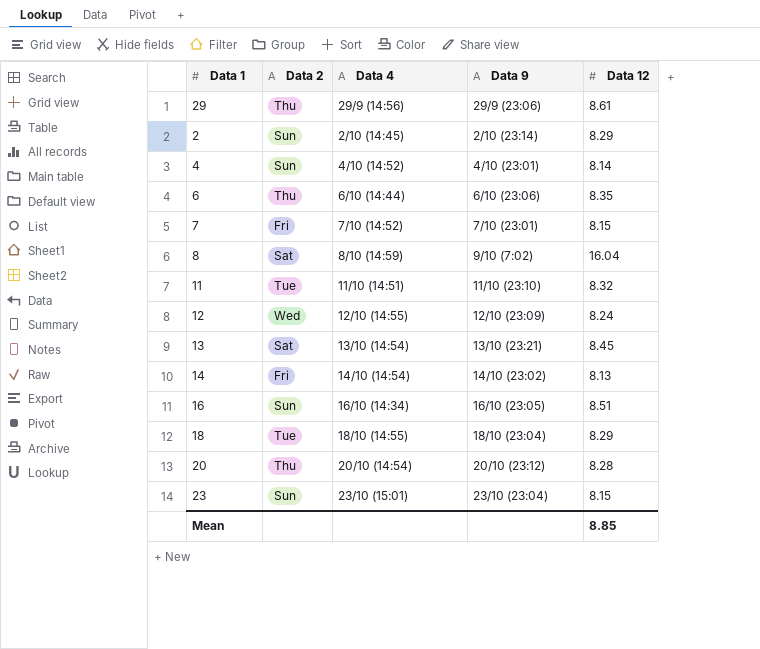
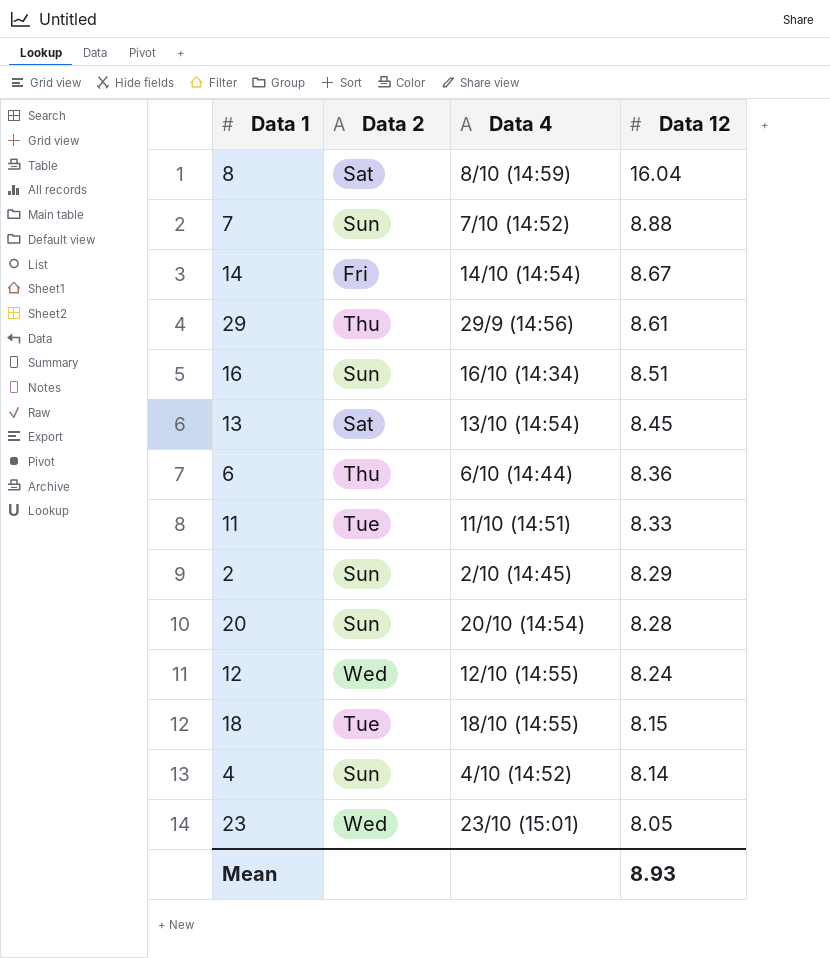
row order: none -> Data 12 descending
column Data 9 | position: 4 -> none
7 | Data 2: Fri -> Sun
7 | Data 12: 8.15 -> 8.88
14 | Data 12: 8.13 -> 8.67
6 | Data 12: 8.35 -> 8.36
11 | Data 12: 8.32 -> 8.33
20 | Data 2: Thu -> Sun
18 | Data 12: 8.29 -> 8.15
23 | Data 2: Sun -> Wed
23 | Data 12: 8.15 -> 8.05
Mean | Data 12: 8.85 -> 8.93

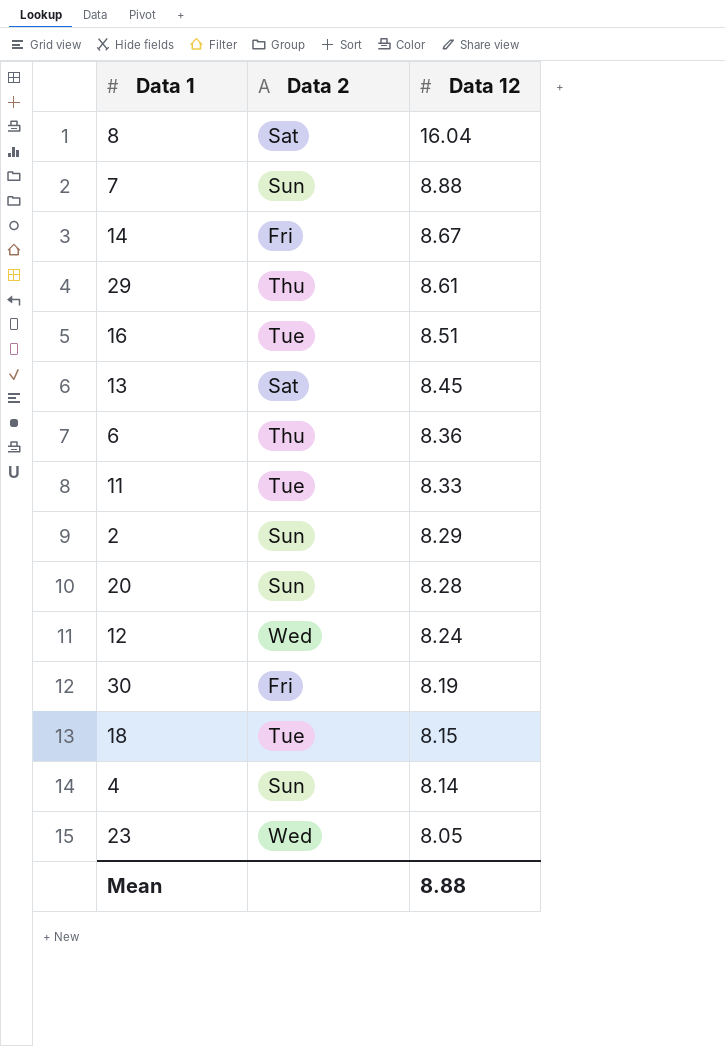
column Data 4 | position: 3 -> none
16 | Data 2: Sun -> Tue
row 30: none -> Fri | 8.19
Mean | Data 12: 8.93 -> 8.88

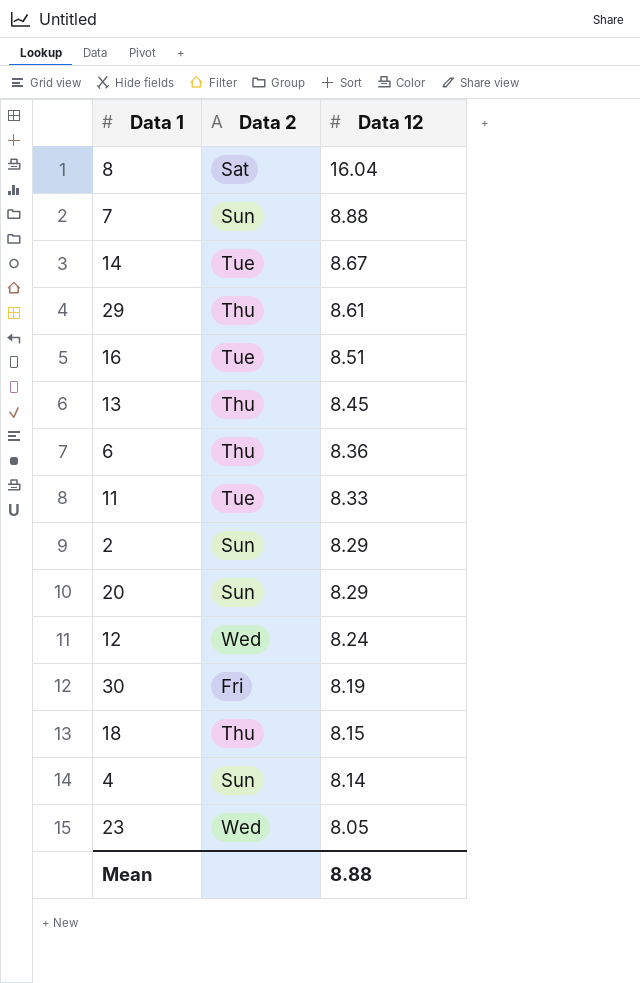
14 | Data 2: Fri -> Tue
13 | Data 2: Sat -> Thu
20 | Data 12: 8.28 -> 8.29
18 | Data 2: Tue -> Thu

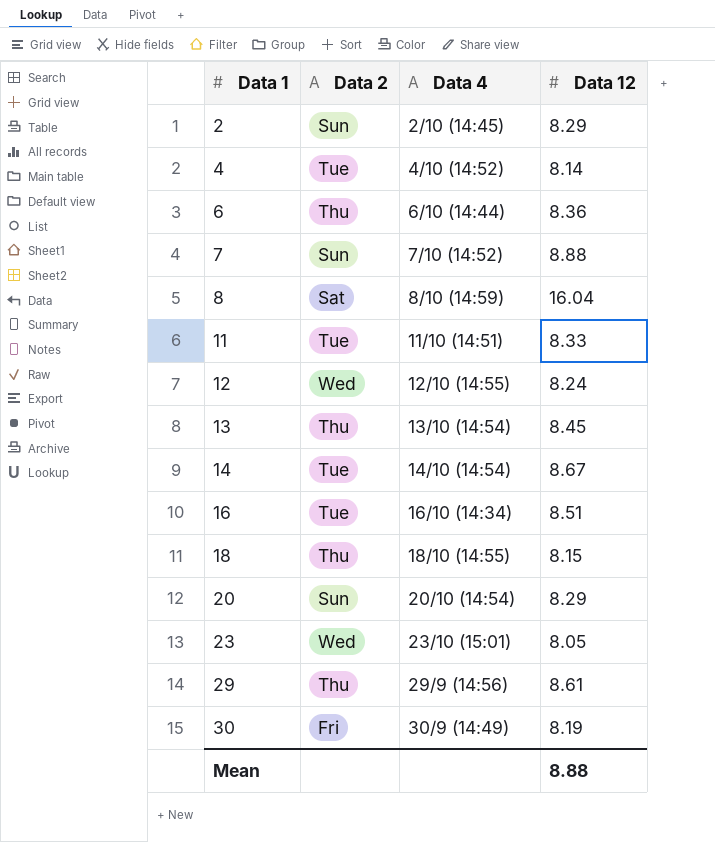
row order: Data 12 descending -> Data 1 ascending
column Data 4 | position: none -> 3
4 | Data 2: Sun -> Tue

